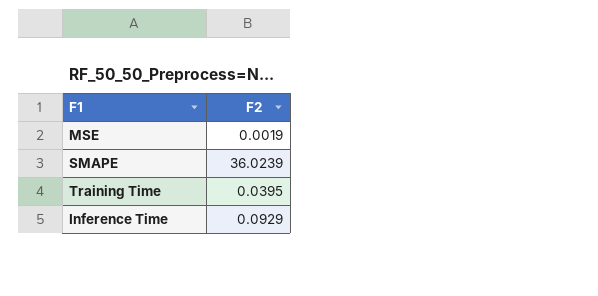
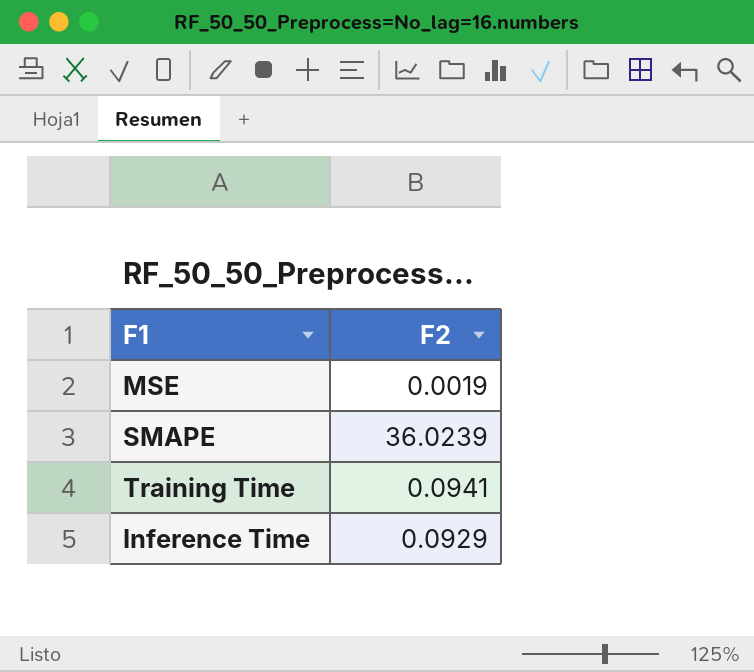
Training Time | F2: 0.0395 -> 0.0941

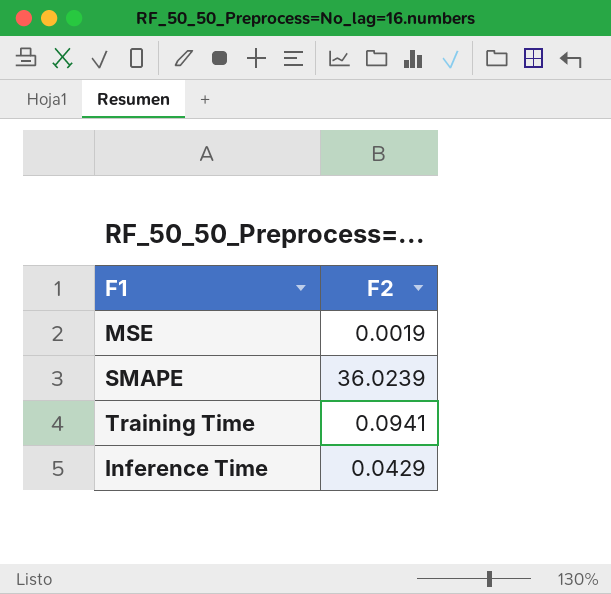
Inference Time | F2: 0.0929 -> 0.0429

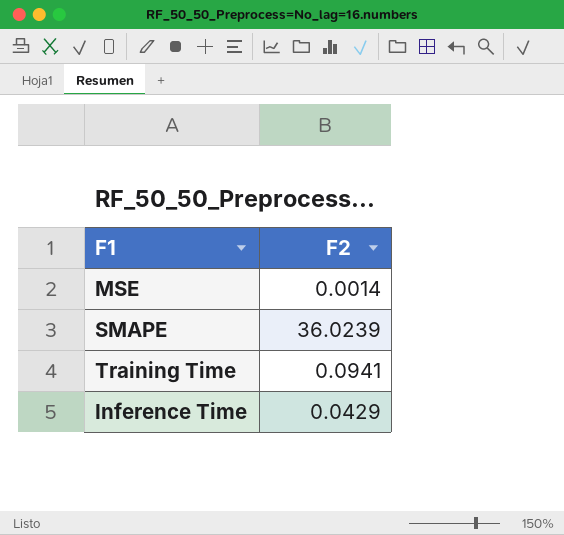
MSE | F2: 0.0019 -> 0.0014

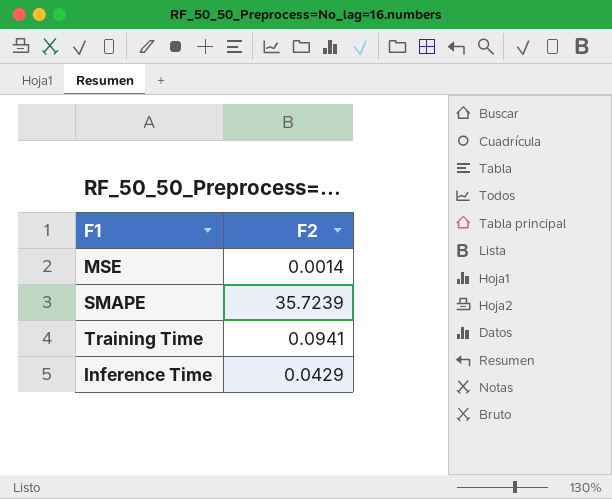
SMAPE | F2: 36.0239 -> 35.7239

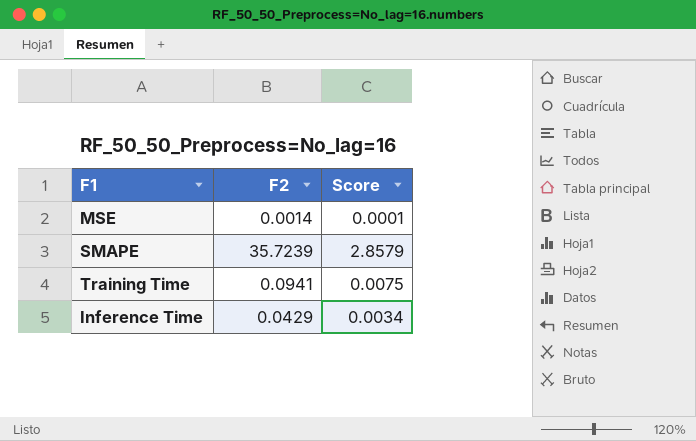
column Score | formula: none -> [F2] * 0.08

